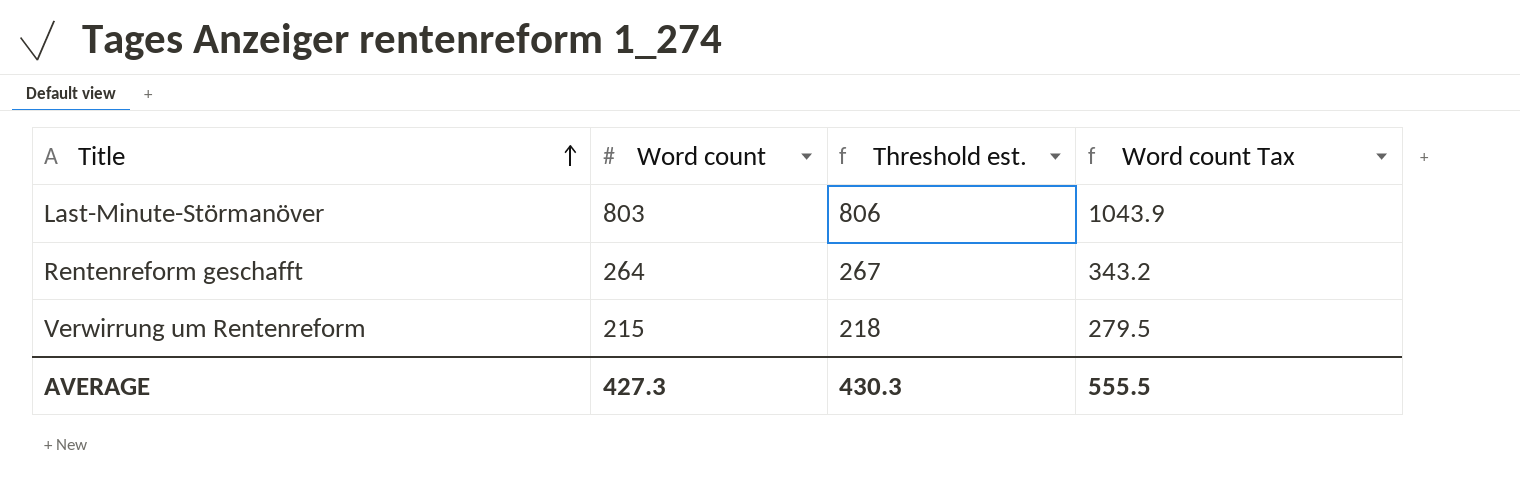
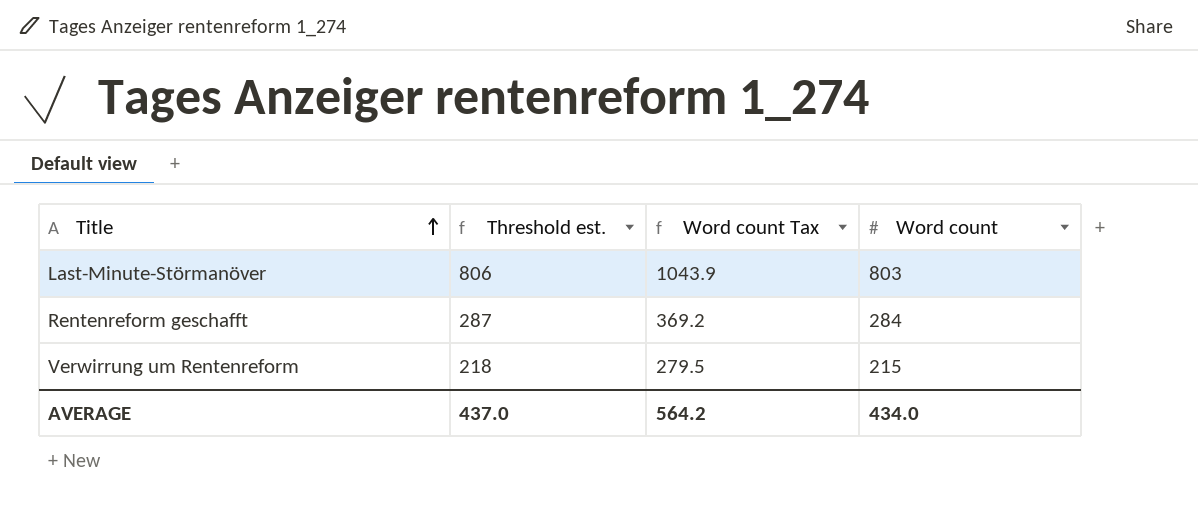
column Word count | position: 2 -> 4
Rentenreform geschafft | Threshold est.: 267 -> 287
Rentenreform geschafft | Word count Tax: 343.2 -> 369.2
Rentenreform geschafft | Word count: 264 -> 284
AVERAGE | Threshold est.: 430.3 -> 437.0
AVERAGE | Word count Tax: 555.5 -> 564.2
AVERAGE | Word count: 427.3 -> 434.0

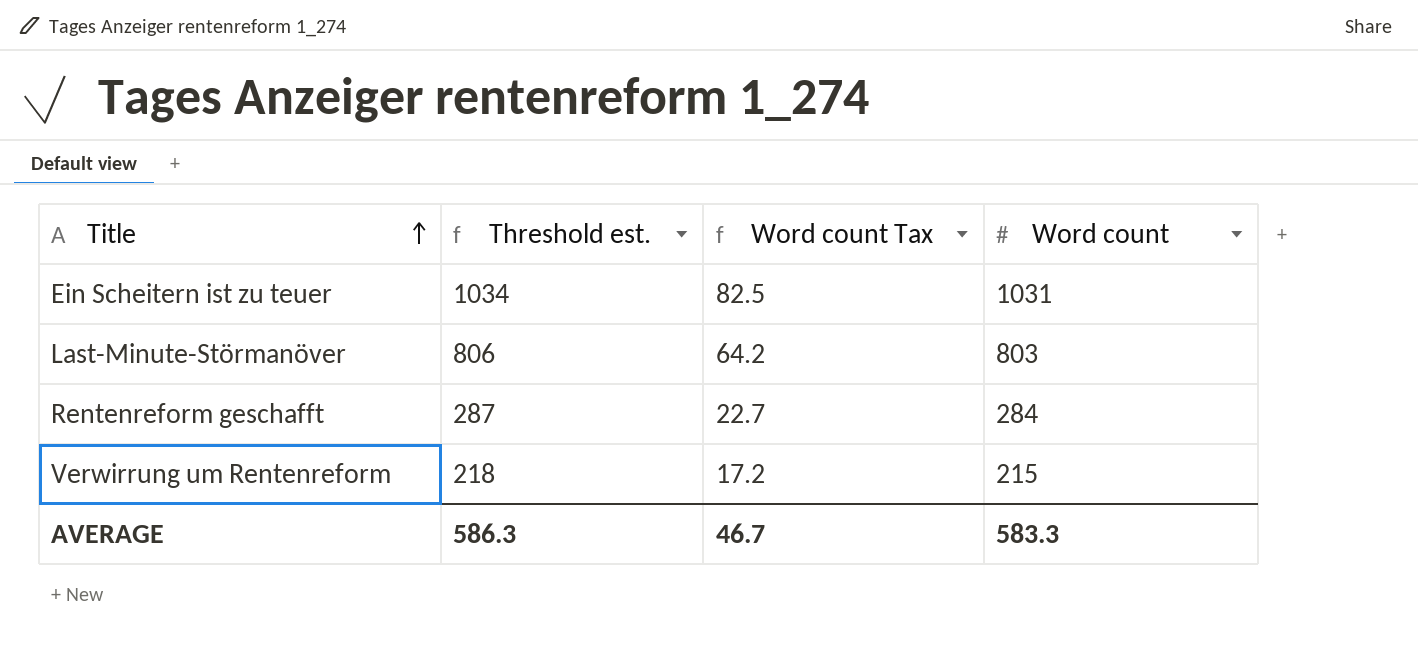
column Word count Tax | formula: [Word count] * 1.3 -> [Word count] * 0.08
row Ein Scheitern ist zu teuer: none -> 1034 | 82.5 | 1031
AVERAGE | Threshold est.: 437.0 -> 586.3
AVERAGE | Word count Tax: 564.2 -> 46.7
AVERAGE | Word count: 434.0 -> 583.3

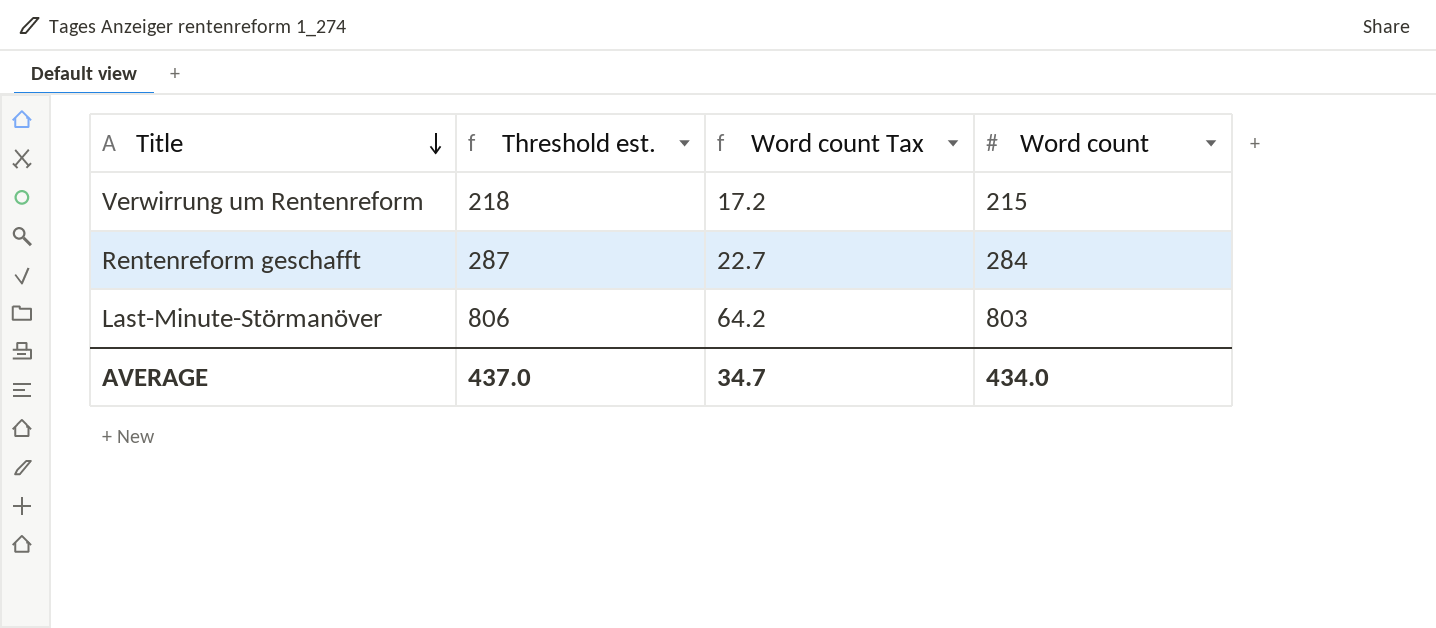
row order: Title ascending -> Title descending
row Ein Scheitern ist zu teuer: 1034 | 82.5 | 1031 -> none
AVERAGE | Threshold est.: 586.3 -> 437.0
AVERAGE | Word count Tax: 46.7 -> 34.7
AVERAGE | Word count: 583.3 -> 434.0

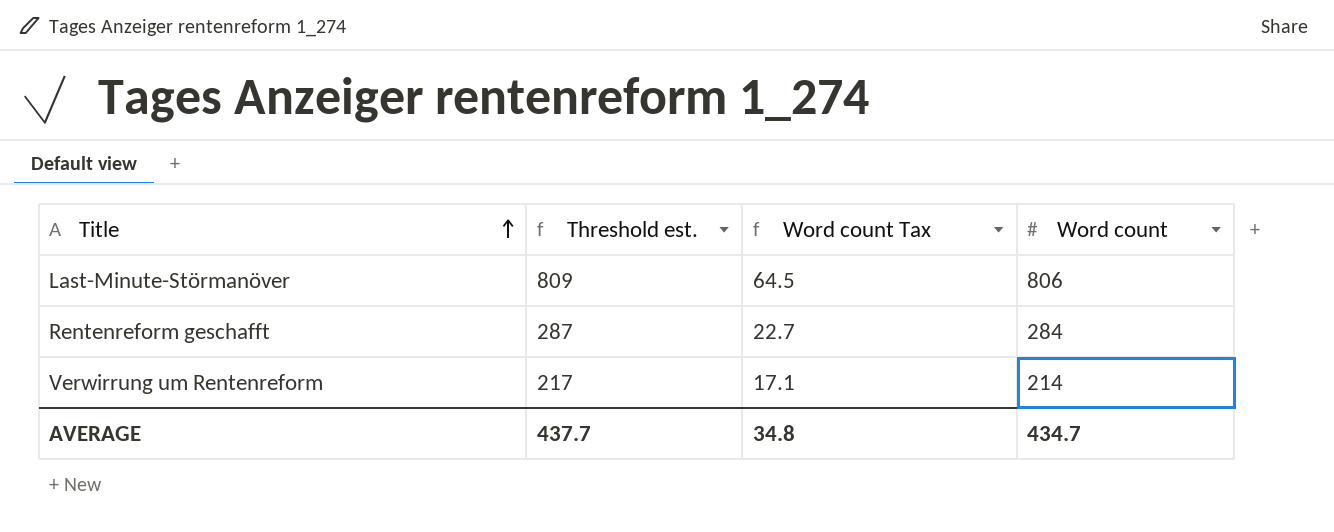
row order: Title descending -> Title ascending
Last-Minute-Störmanöver | Threshold est.: 806 -> 809
Last-Minute-Störmanöver | Word count Tax: 64.2 -> 64.5
Last-Minute-Störmanöver | Word count: 803 -> 806
Verwirrung um Rentenreform | Threshold est.: 218 -> 217
Verwirrung um Rentenreform | Word count Tax: 17.2 -> 17.1
Verwirrung um Rentenreform | Word count: 215 -> 214
AVERAGE | Threshold est.: 437.0 -> 437.7
AVERAGE | Word count Tax: 34.7 -> 34.8
AVERAGE | Word count: 434.0 -> 434.7

